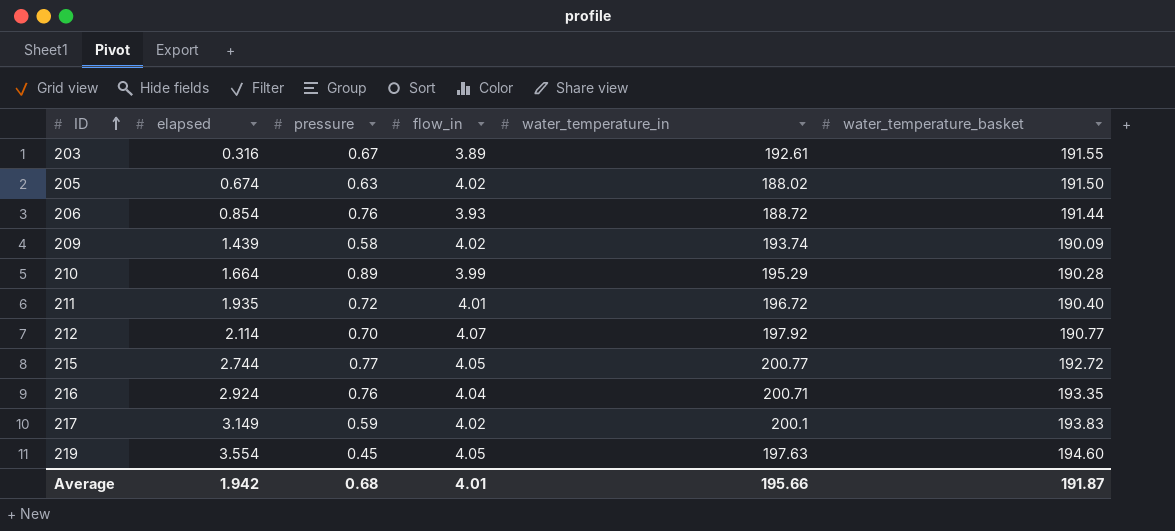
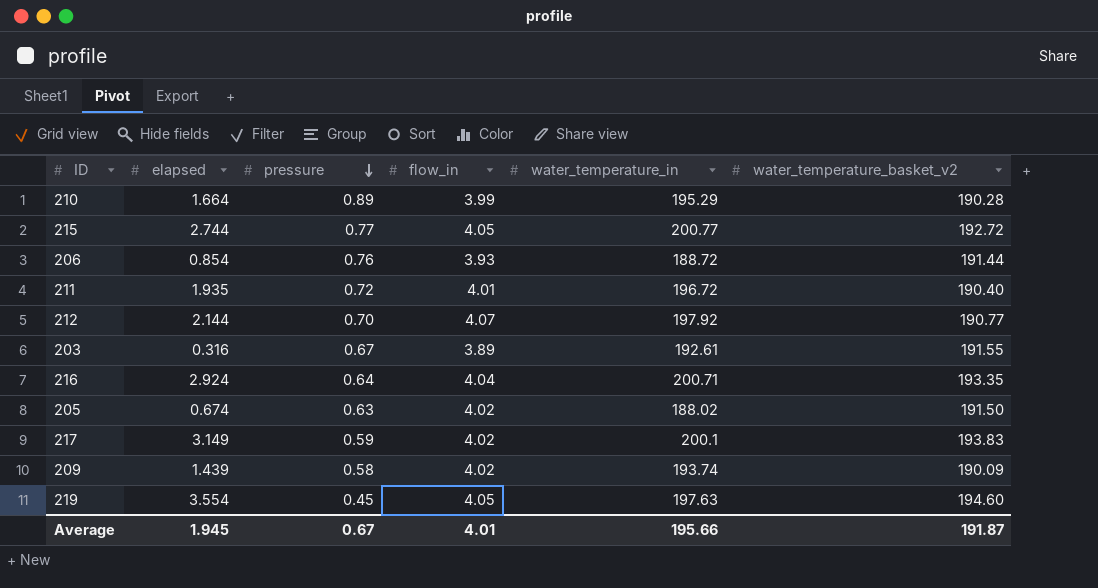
row order: ID ascending -> pressure descending
column name: water_temperature_basket -> water_temperature_basket_v2
212 | elapsed: 2.114 -> 2.144
216 | pressure: 0.76 -> 0.64
Average | elapsed: 1.942 -> 1.945
Average | pressure: 0.68 -> 0.67

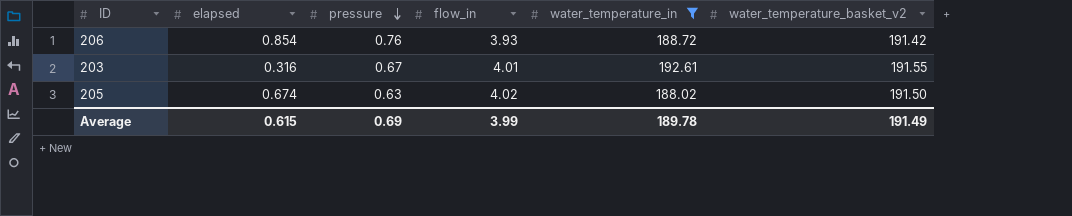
filter: none -> water_temperature_in <= 192.61
206 | water_temperature_basket_v2: 191.44 -> 191.42
203 | flow_in: 3.89 -> 4.01
Average | elapsed: 1.945 -> 0.615
Average | pressure: 0.67 -> 0.69
Average | flow_in: 4.01 -> 3.99
Average | water_temperature_in: 195.66 -> 189.78
Average | water_temperature_basket_v2: 191.87 -> 191.49

